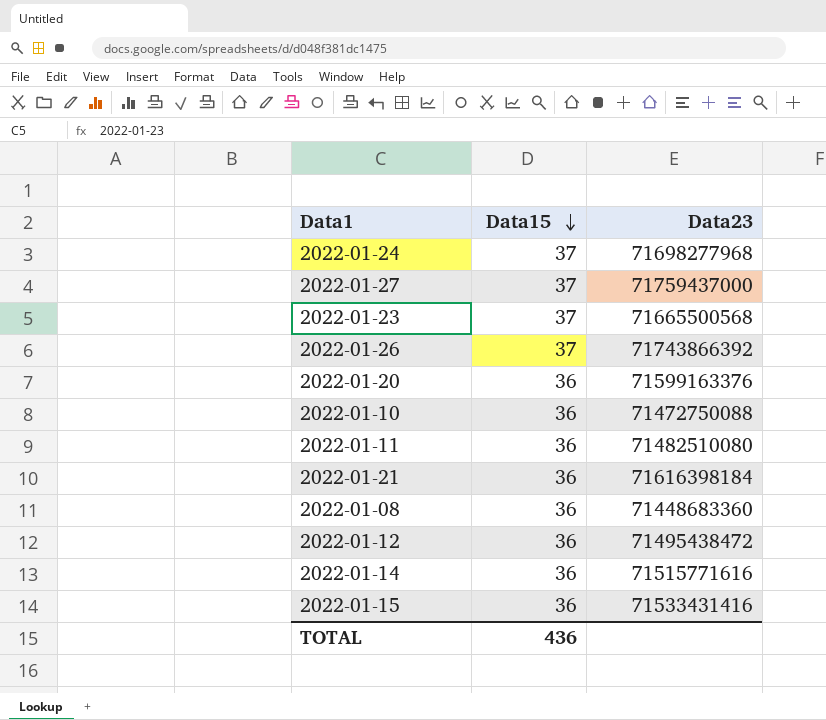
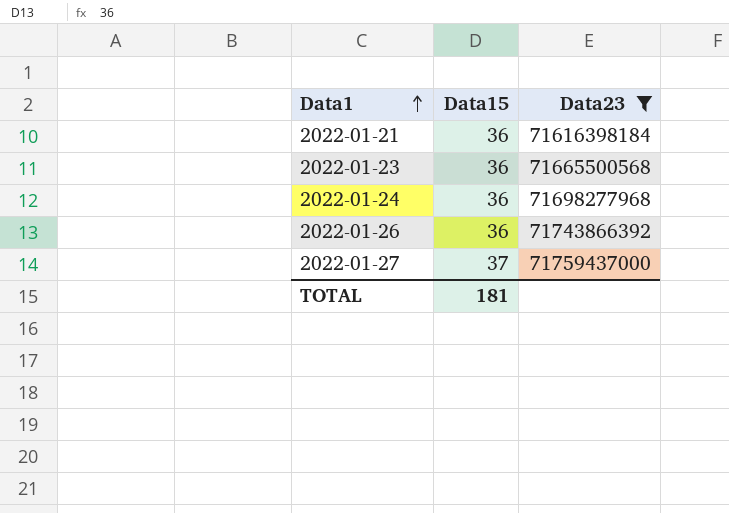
filter: none -> Data23 >= 71616398184
row order: Data15 descending -> Data1 ascending
2022-01-23 | Data15: 37 -> 36
2022-01-24 | Data15: 37 -> 36
2022-01-26 | Data15: 37 -> 36
TOTAL | Data15: 436 -> 181

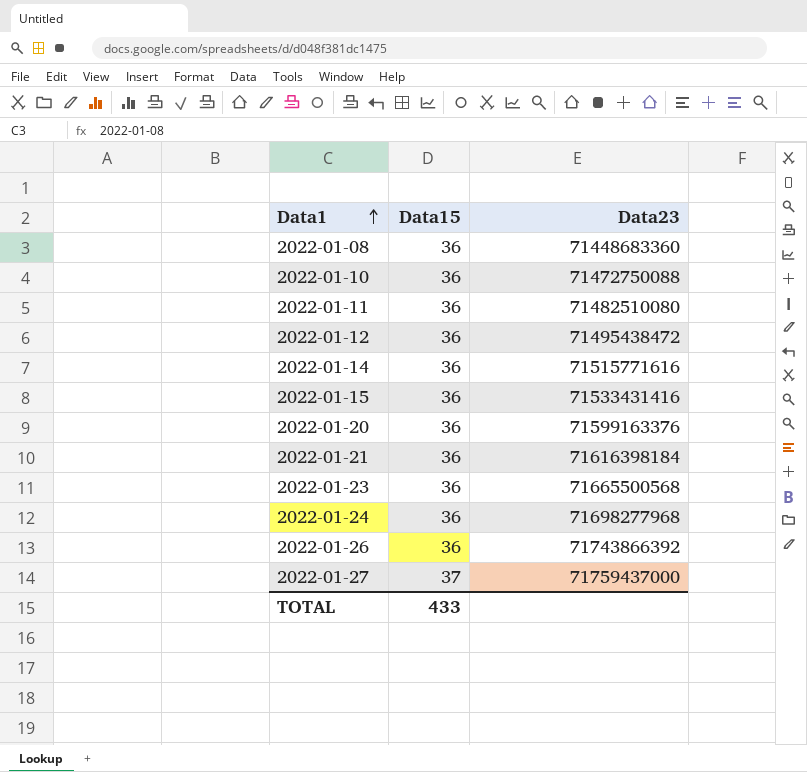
filter: Data23 >= 71616398184 -> none
TOTAL | Data15: 181 -> 433

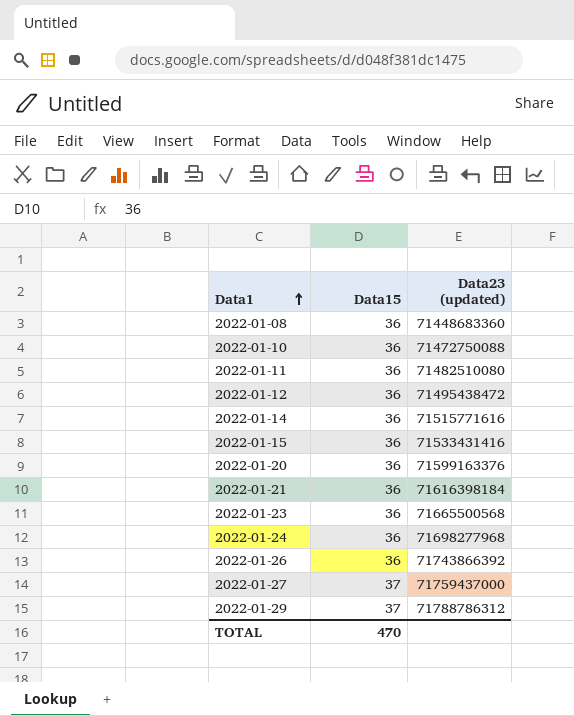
column name: Data23 -> Data23 (updated)
row 2022-01-29: none -> 37 | 71788786312
TOTAL | Data15: 433 -> 470

